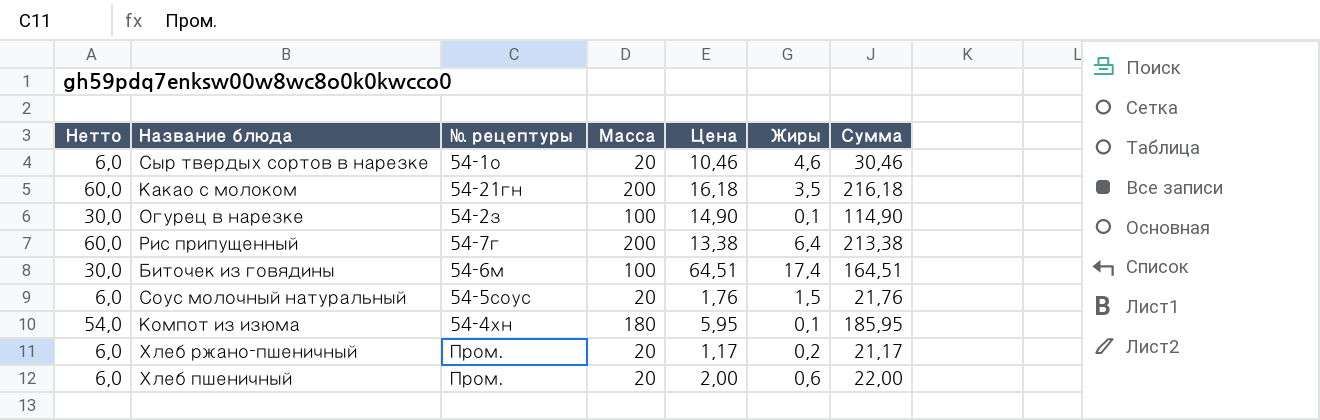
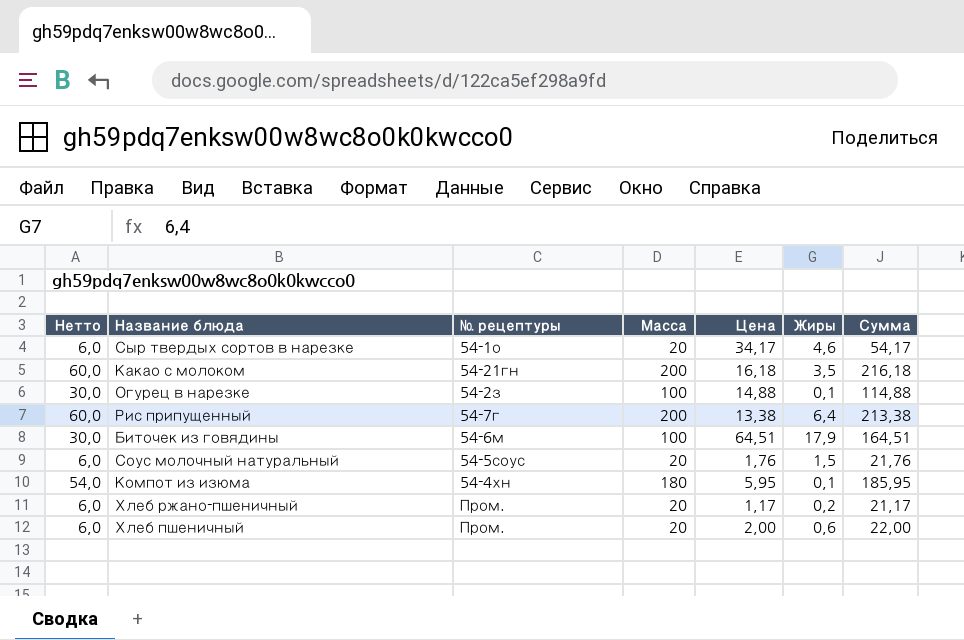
Сыр твердых сортов в нарезке | Цена: 10,46 -> 34,17
Сыр твердых сортов в нарезке | Сумма: 30,46 -> 54,17
Огурец в нарезке | Цена: 14,90 -> 14,88
Огурец в нарезке | Сумма: 114,90 -> 114,88
Биточек из говядины | Жиры: 17,4 -> 17,9

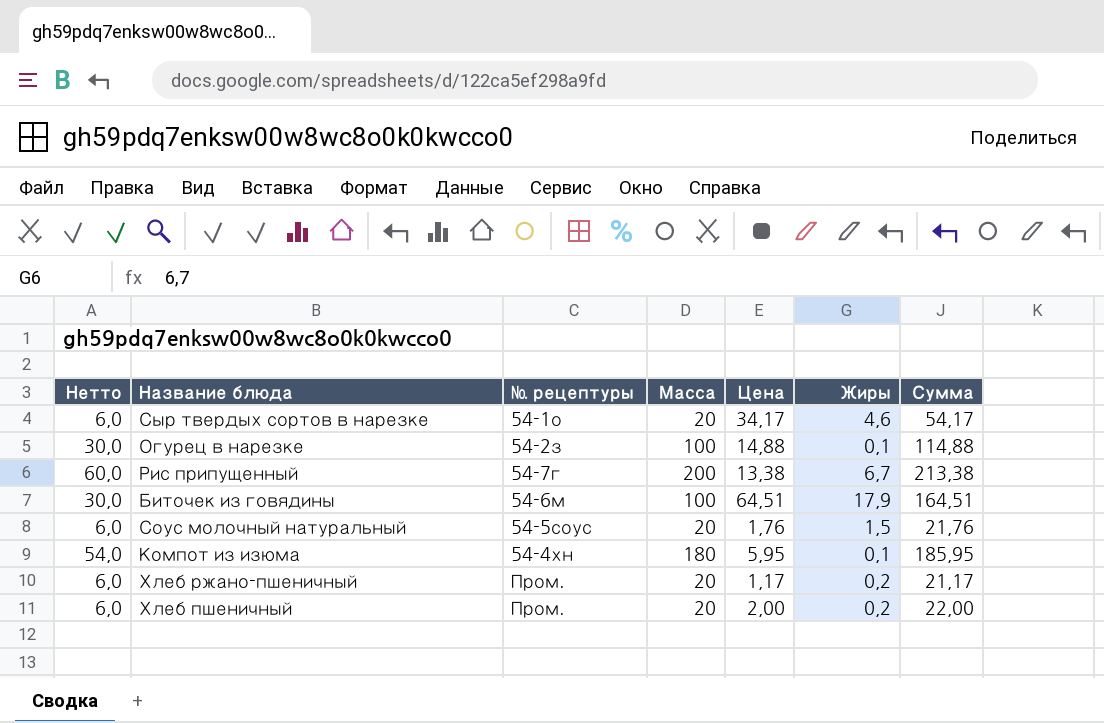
row Какао с молоком: 60,0 | 54-21гн | 200 | 16,18 | 3,5 | 216,18 -> none
Рис припущенный | Жиры: 6,4 -> 6,7
Хлеб пшеничный | Жиры: 0,6 -> 0,2

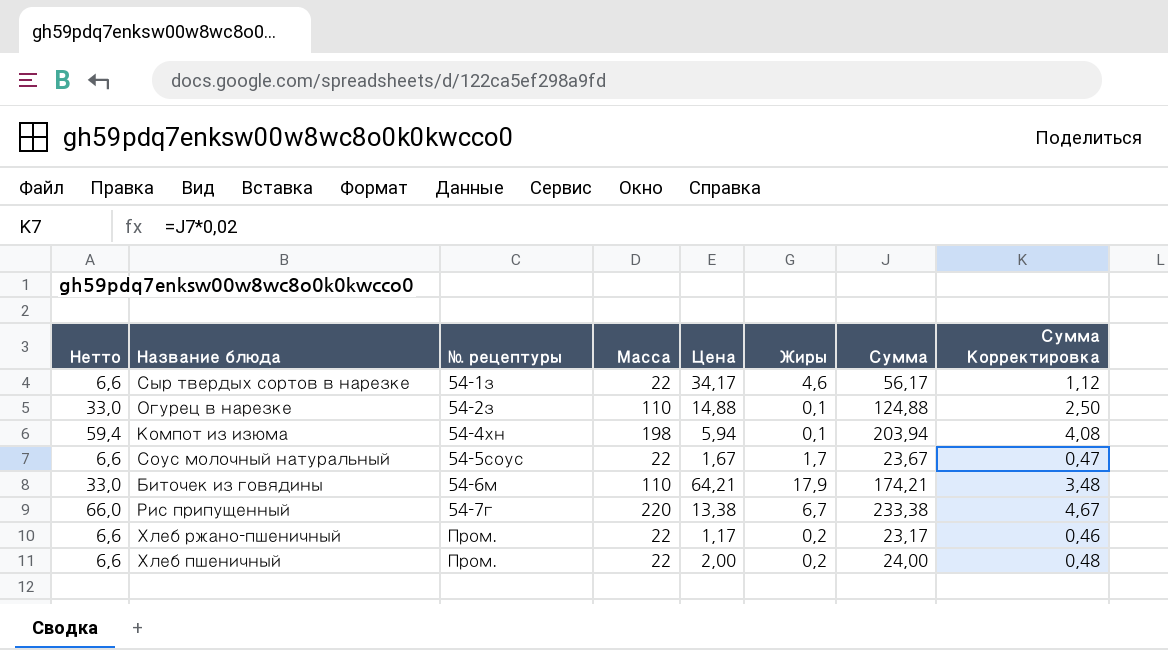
row order: none -> № рецептуры ascending
column Сумма Корректировка | formula: none -> [Сумма] * 0,02
Сыр твердых сортов в нарезке | Нетто: 6,0 -> 6,6
Сыр твердых сортов в нарезке | № рецептуры: 54-1о -> 54-1з
Сыр твердых сортов в нарезке | Масса: 20 -> 22
Сыр твердых сортов в нарезке | Сумма: 54,17 -> 56,17
Огурец в нарезке | Нетто: 30,0 -> 33,0
Огурец в нарезке | Масса: 100 -> 110
Огурец в нарезке | Сумма: 114,88 -> 124,88
Компот из изюма | Нетто: 54,0 -> 59,4
Компот из изюма | Масса: 180 -> 198
Компот из изюма | Цена: 5,95 -> 5,94
Компот из изюма | Сумма: 185,95 -> 203,94
Соус молочный натуральный | Нетто: 6,0 -> 6,6
Соус молочный натуральный | Масса: 20 -> 22
Соус молочный натуральный | Цена: 1,76 -> 1,67
Соус молочный натуральный | Жиры: 1,5 -> 1,7
Соус молочный натуральный | Сумма: 21,76 -> 23,67
Биточек из говядины | Нетто: 30,0 -> 33,0
Биточек из говядины | Масса: 100 -> 110
Биточек из говядины | Цена: 64,51 -> 64,21
Биточек из говядины | Сумма: 164,51 -> 174,21
Рис припущенный | Нетто: 60,0 -> 66,0
Рис припущенный | Масса: 200 -> 220
Рис припущенный | Сумма: 213,38 -> 233,38
Хлеб ржано-пшеничный | Нетто: 6,0 -> 6,6
Хлеб ржано-пшеничный | Масса: 20 -> 22
Хлеб ржано-пшеничный | Сумма: 21,17 -> 23,17
Хлеб пшеничный | Нетто: 6,0 -> 6,6
Хлеб пшеничный | Масса: 20 -> 22
Хлеб пшеничный | Сумма: 22,00 -> 24,00

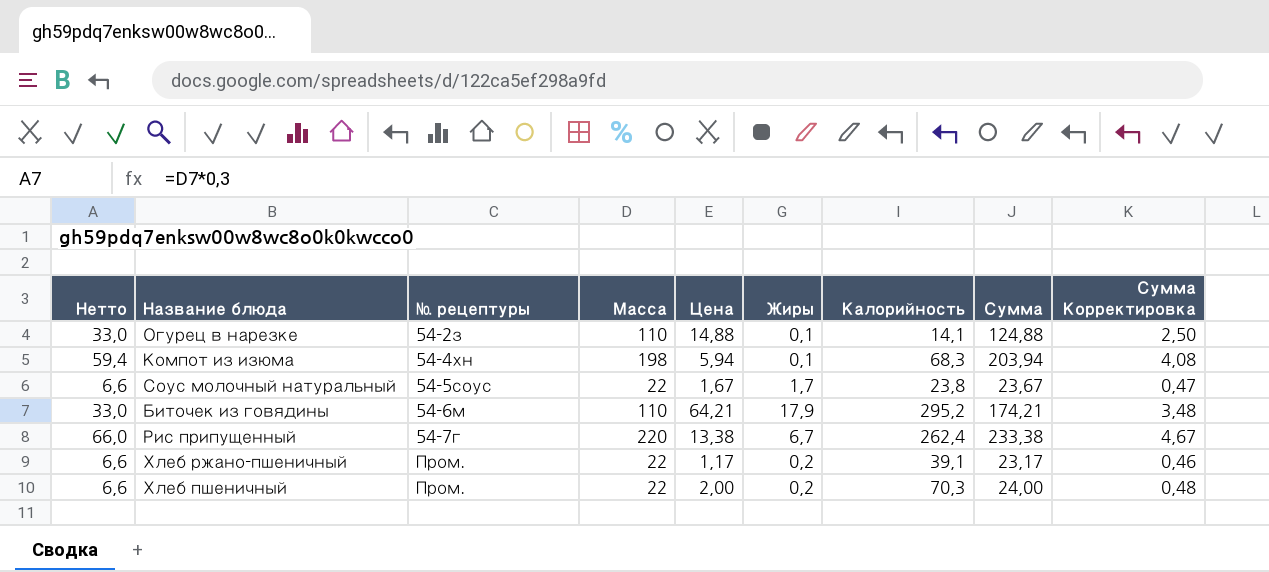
column Калорийность | position: none -> 7
row Сыр твердых сортов в нарезке: 6,6 | 54-1з | 22 | 34,17 | 4,6 | 56,17 | 1,12 -> none

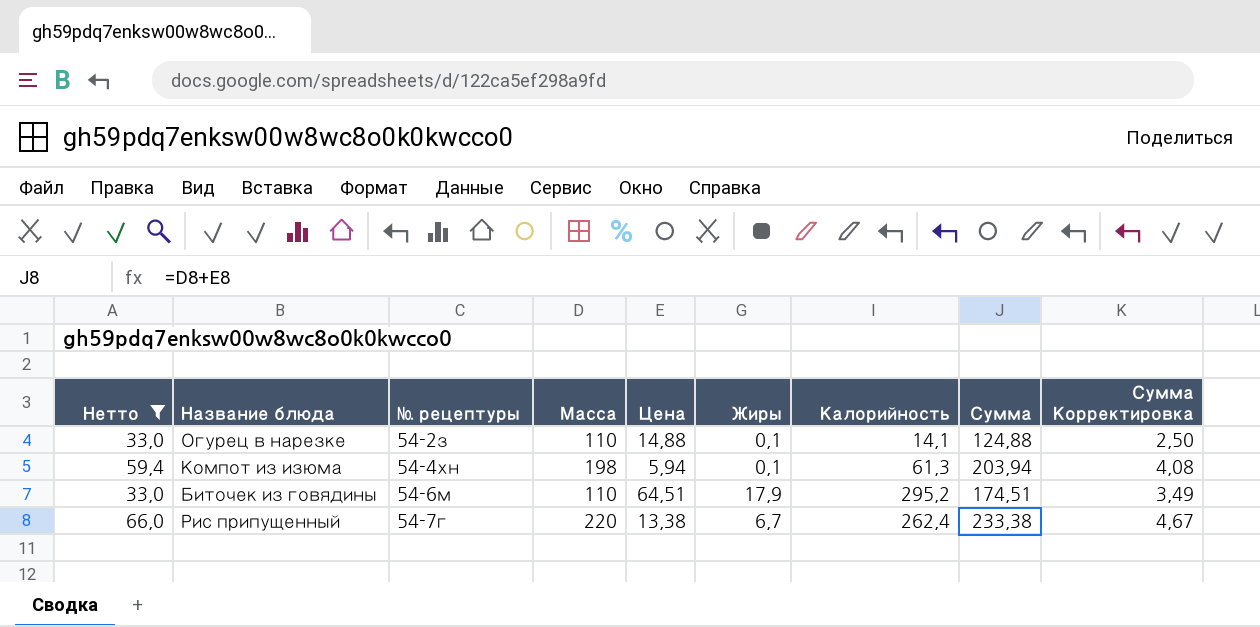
filter: none -> Нетто != 6,6
Компот из изюма | Калорийность: 68,3 -> 61,3
Биточек из говядины | Цена: 64,21 -> 64,51
Биточек из говядины | Сумма: 174,21 -> 174,51
Биточек из говядины | Сумма Корректировка: 3,48 -> 3,49

